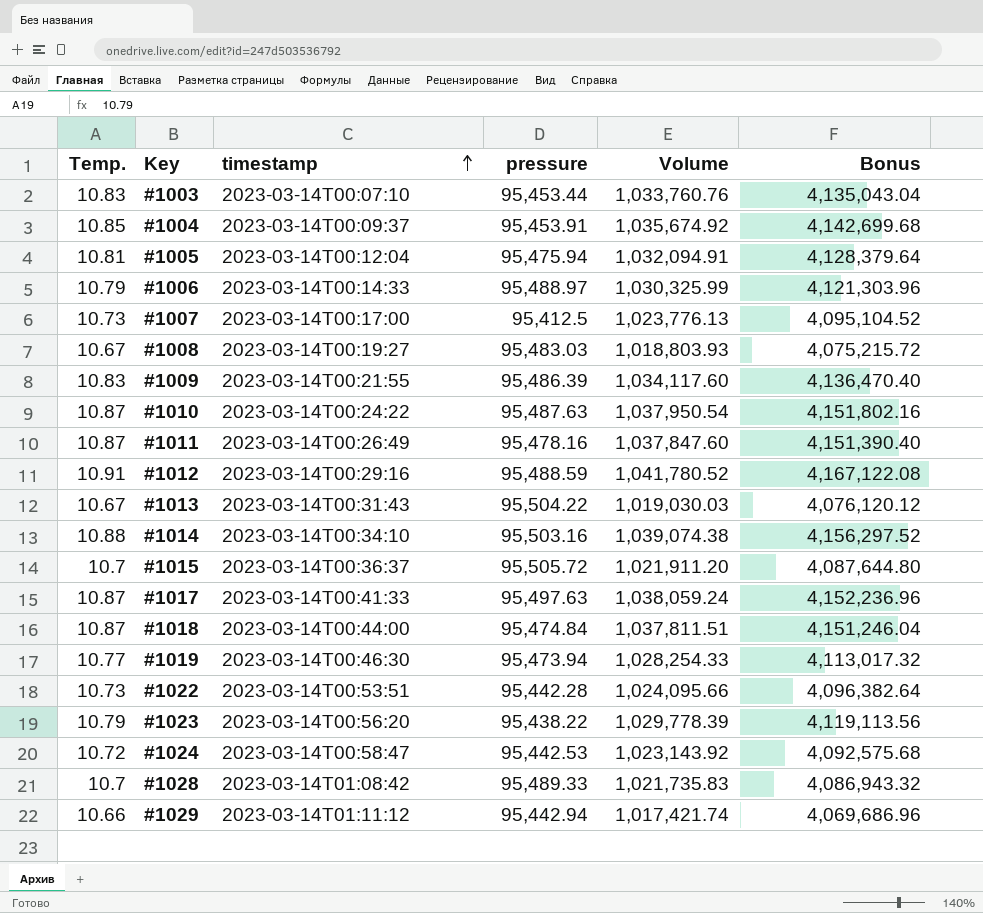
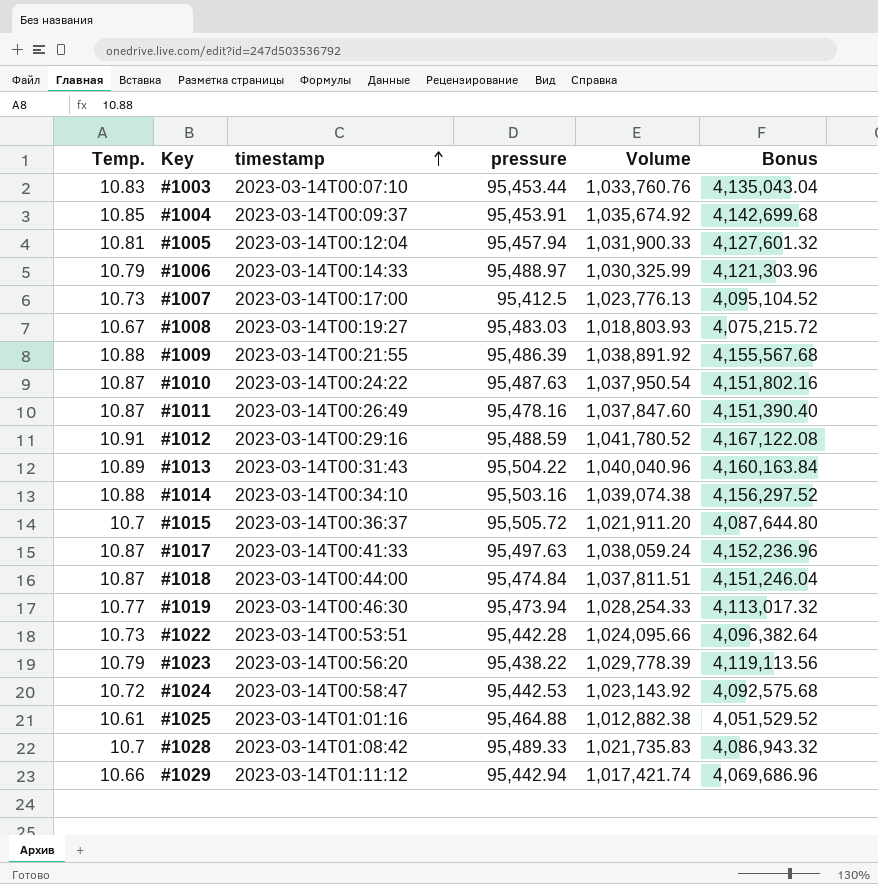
#1005 | pressure: 95,475.94 -> 95,457.94
#1005 | Volume: 1,032,094.91 -> 1,031,900.33
#1005 | Bonus: 4,128,379.64 -> 4,127,601.32
#1009 | Temp.: 10.83 -> 10.88
#1009 | Volume: 1,034,117.60 -> 1,038,891.92
#1009 | Bonus: 4,136,470.40 -> 4,155,567.68
#1013 | Temp.: 10.67 -> 10.89
#1013 | Volume: 1,019,030.03 -> 1,040,040.96
#1013 | Bonus: 4,076,120.12 -> 4,160,163.84
row #1025: none -> 10.61 | 2023-03-14T01:01:16 | 95,464.88 | 1,012,882.38 | 4,051,529.52

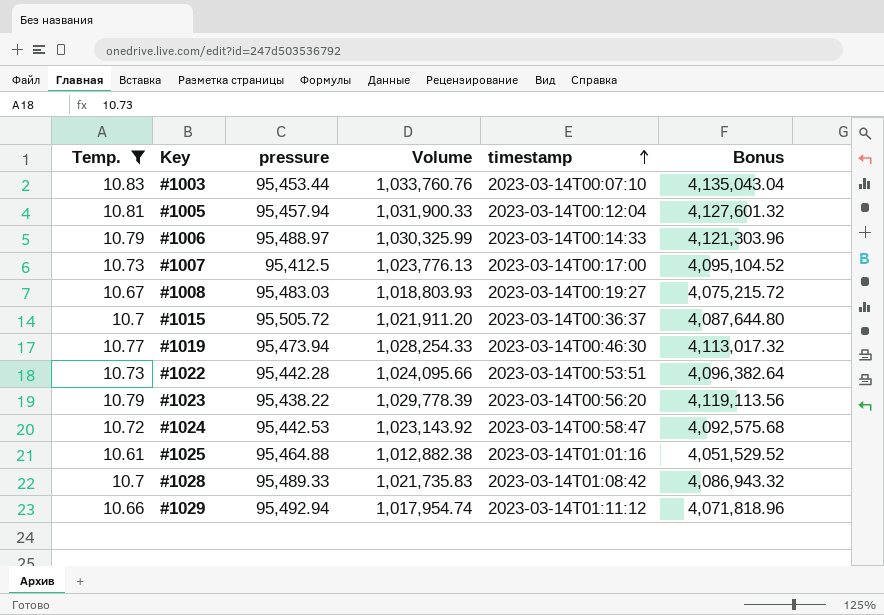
filter: none -> Temp. <= 10.83
column timestamp | position: 3 -> 5
#1029 | pressure: 95,442.94 -> 95,492.94
#1029 | Volume: 1,017,421.74 -> 1,017,954.74
#1029 | Bonus: 4,069,686.96 -> 4,071,818.96

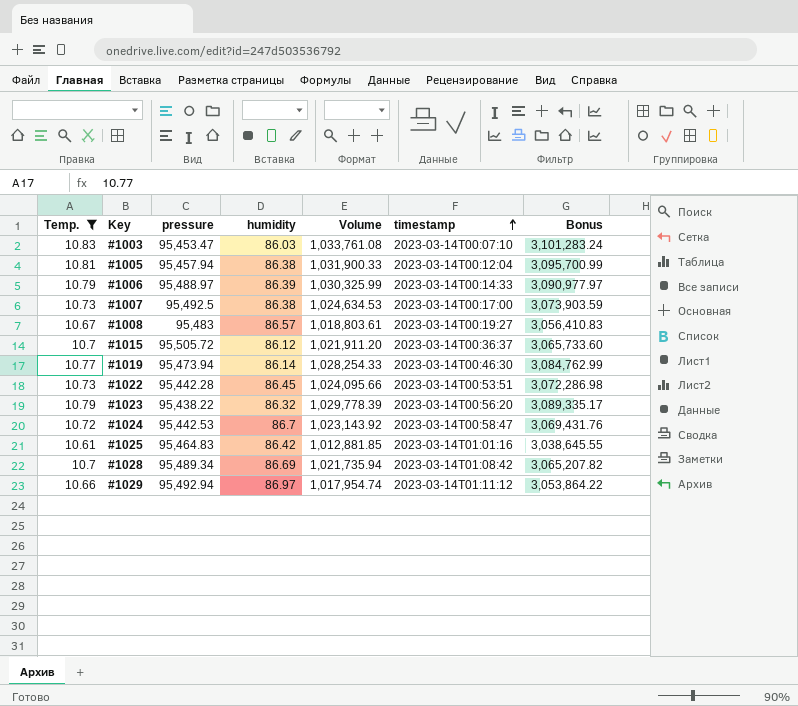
column humidity | position: none -> 4
column Bonus | formula: [Volume] * 4 -> [Volume] * 3
#1003 | pressure: 95,453.44 -> 95,453.47
#1003 | Volume: 1,033,760.76 -> 1,033,761.08
#1007 | pressure: 95,412.5 -> 95,492.5
#1007 | Volume: 1,023,776.13 -> 1,024,634.53
#1008 | pressure: 95,483.03 -> 95,483
#1008 | Volume: 1,018,803.93 -> 1,018,803.61
#1025 | pressure: 95,464.88 -> 95,464.83
#1025 | Volume: 1,012,882.38 -> 1,012,881.85
#1028 | pressure: 95,489.33 -> 95,489.34
#1028 | Volume: 1,021,735.83 -> 1,021,735.94

